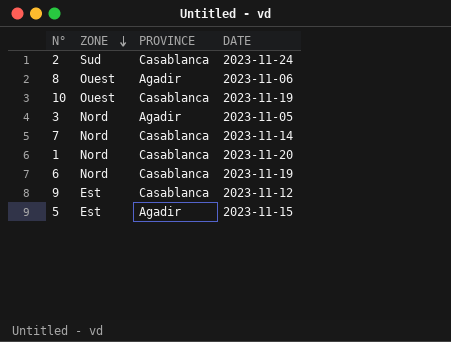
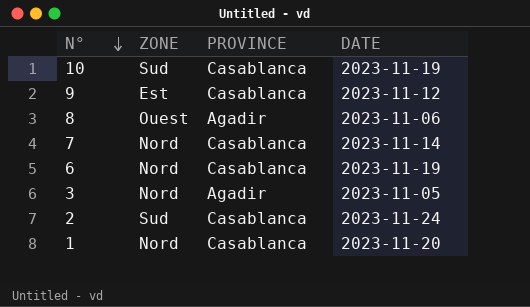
row order: ZONE descending -> N° descending
row 5: Est | Agadir | 2023-11-15 -> none
10 | ZONE: Ouest -> Sud

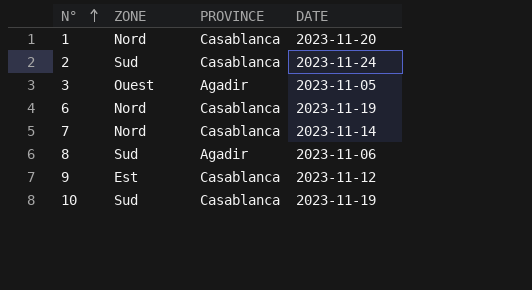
row order: N° descending -> N° ascending
3 | ZONE: Nord -> Ouest
8 | ZONE: Ouest -> Sud

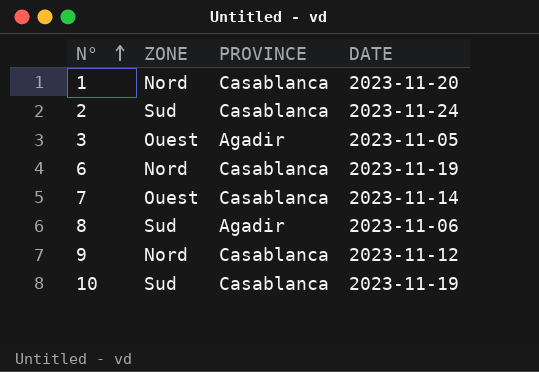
7 | ZONE: Nord -> Ouest
9 | ZONE: Est -> Nord

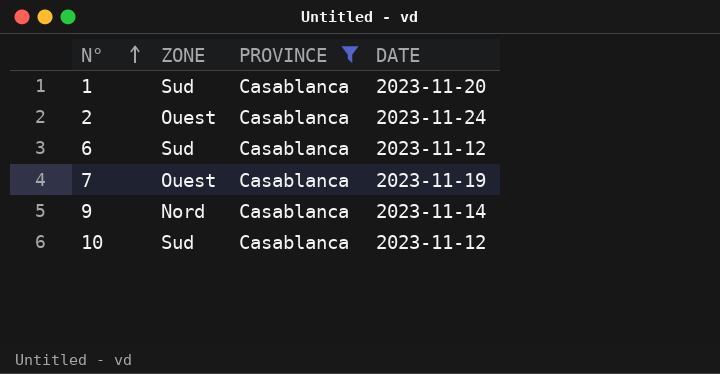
filter: none -> PROVINCE = Casablanca
1 | ZONE: Nord -> Sud
2 | ZONE: Sud -> Ouest
6 | ZONE: Nord -> Sud
6 | DATE: 2023-11-19 -> 2023-11-12
7 | DATE: 2023-11-14 -> 2023-11-19
9 | DATE: 2023-11-12 -> 2023-11-14
10 | DATE: 2023-11-19 -> 2023-11-12

